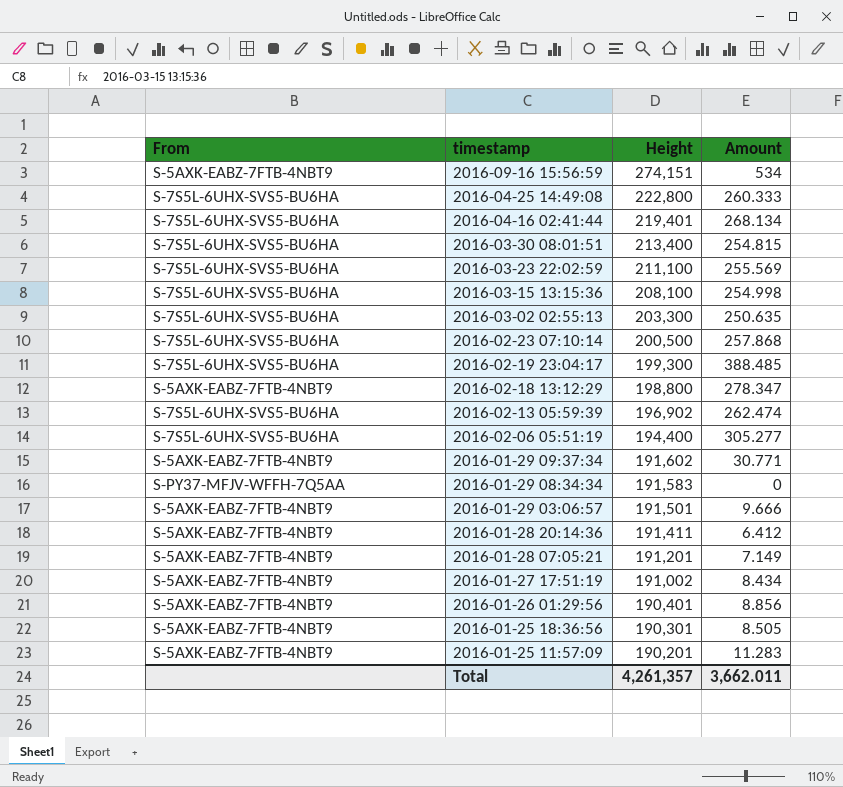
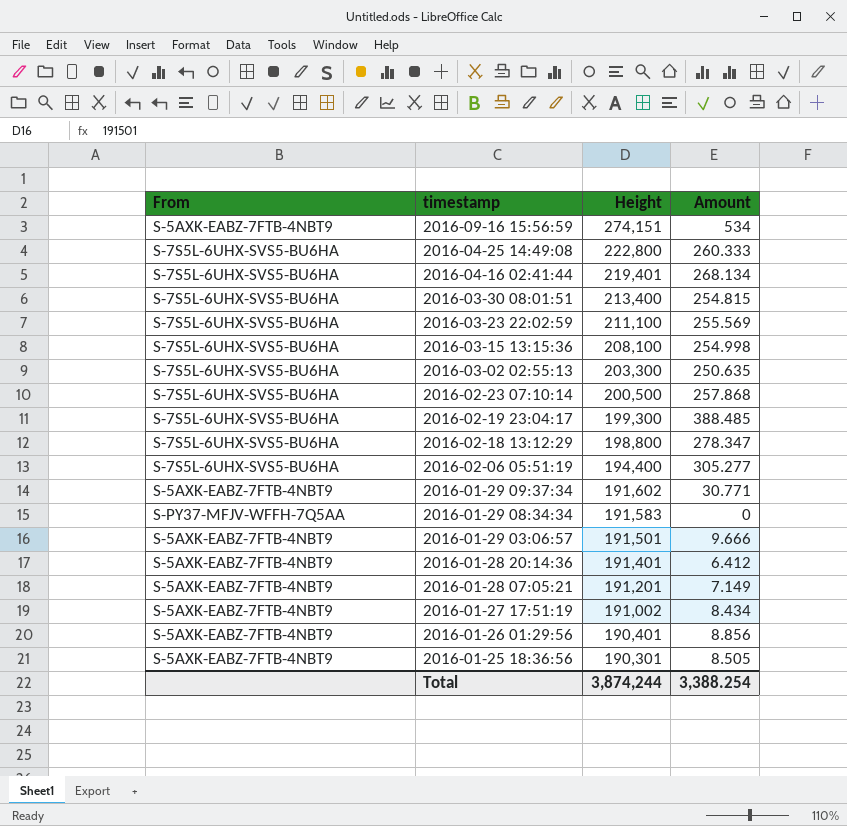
row 2016-02-13 05:59:39: S-7S5L-6UHX-SVS5-BU6HA | 196,902 | 262.474 -> none
row 2016-01-25 11:57:09: S-5AXK-EABZ-7FTB-4NBT9 | 190,201 | 11.283 -> none
2016-02-18 13:12:29 | From: S-5AXK-EABZ-7FTB-4NBT9 -> S-7S5L-6UHX-SVS5-BU6HA
2016-01-28 20:14:36 | Height: 191,411 -> 191,401
Total | Height: 4,261,357 -> 3,874,244
Total | Amount: 3,662.011 -> 3,388.254

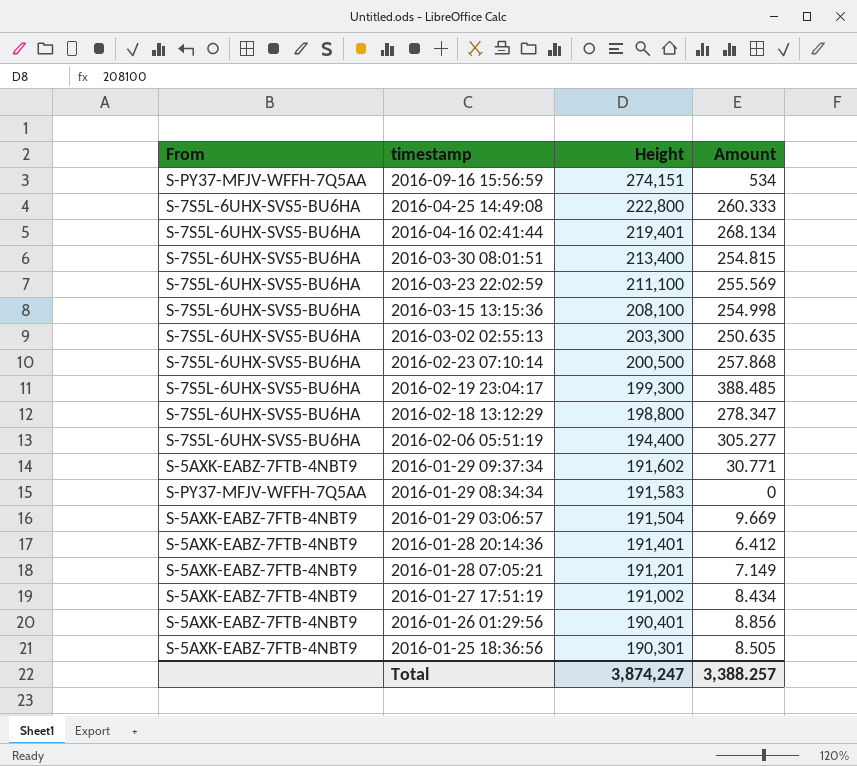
2016-09-16 15:56:59 | From: S-5AXK-EABZ-7FTB-4NBT9 -> S-PY37-MFJV-WFFH-7Q5AA
2016-01-29 03:06:57 | Height: 191,501 -> 191,504
2016-01-29 03:06:57 | Amount: 9.666 -> 9.669
Total | Height: 3,874,244 -> 3,874,247
Total | Amount: 3,388.254 -> 3,388.257

